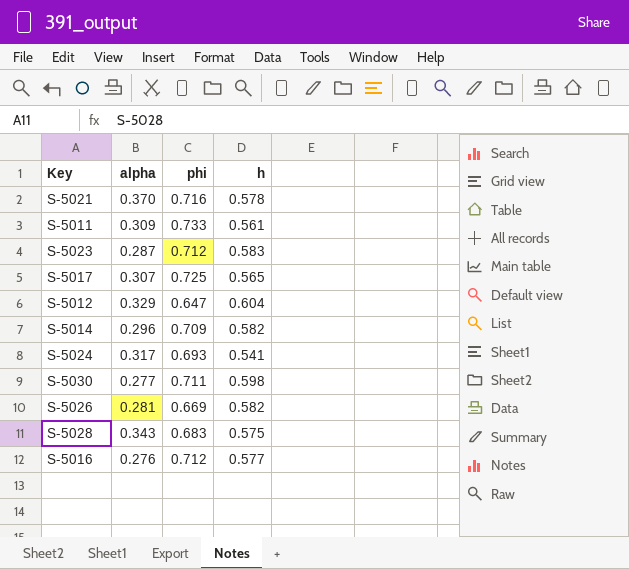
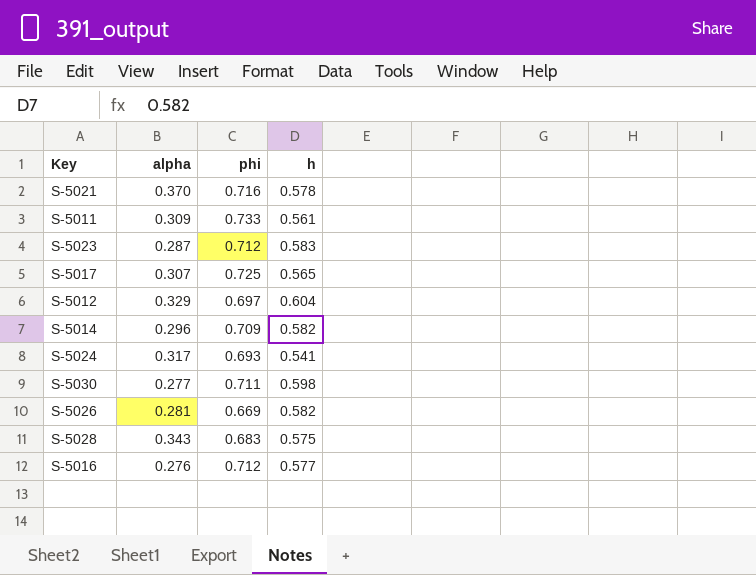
S-5012 | phi: 0.647 -> 0.697

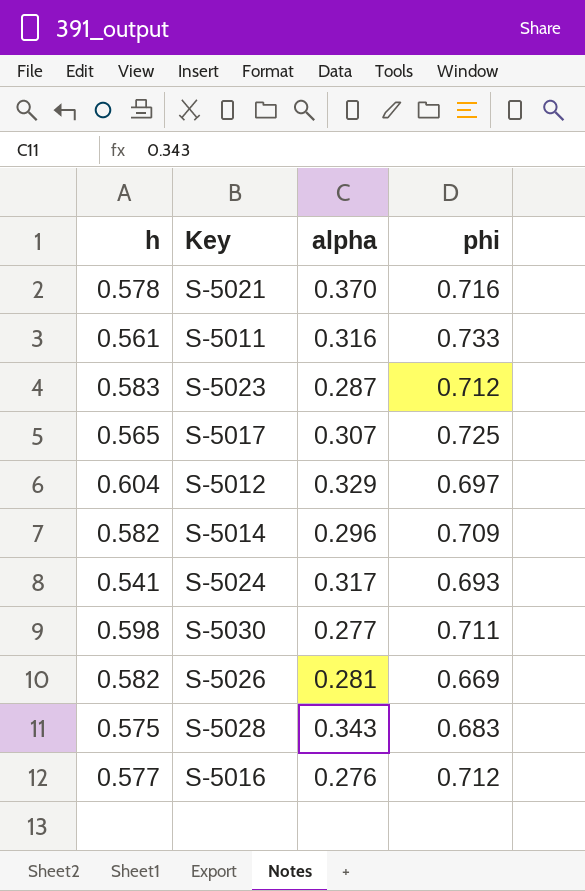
column h | position: 4 -> 1
S-5011 | alpha: 0.309 -> 0.316

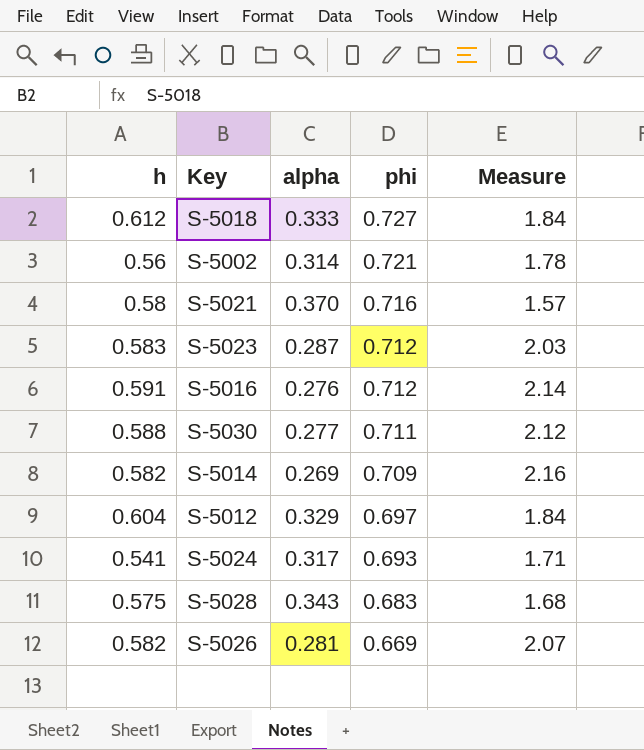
row order: none -> phi descending
column Measure | formula: none -> [h] / [alpha]
row S-5011: 0.561 | 0.316 | 0.733 -> none
row S-5017: 0.565 | 0.307 | 0.725 -> none
row S-5018: none -> 0.612 | 0.333 | 0.727 | 1.84
row S-5002: none -> 0.56 | 0.314 | 0.721 | 1.78
S-5021 | h: 0.578 -> 0.58
S-5016 | h: 0.577 -> 0.591
S-5030 | h: 0.598 -> 0.588
S-5014 | alpha: 0.296 -> 0.269

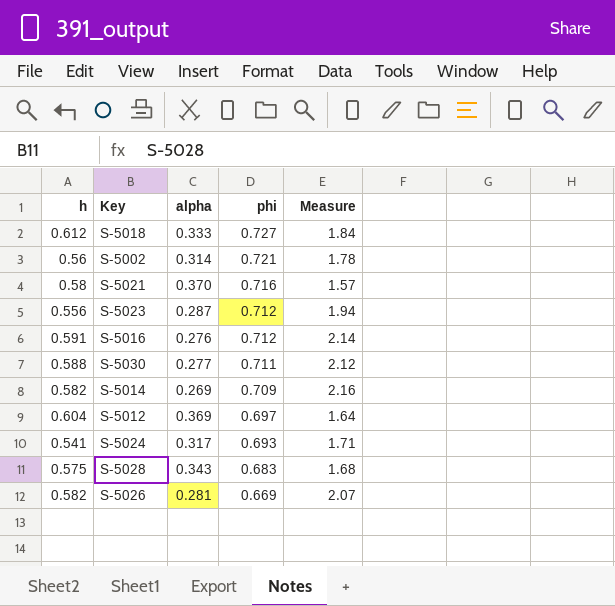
S-5023 | h: 0.583 -> 0.556
S-5023 | Measure: 2.03 -> 1.94
S-5012 | alpha: 0.329 -> 0.369
S-5012 | Measure: 1.84 -> 1.64

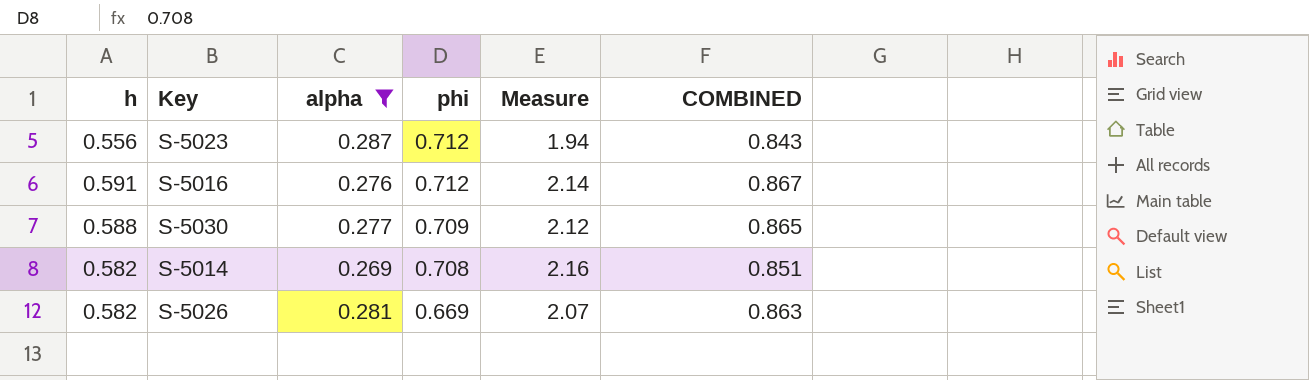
filter: none -> alpha <= 0.287
column COMBINED | formula: none -> [h] + [alpha]
S-5030 | phi: 0.711 -> 0.709
S-5014 | phi: 0.709 -> 0.708

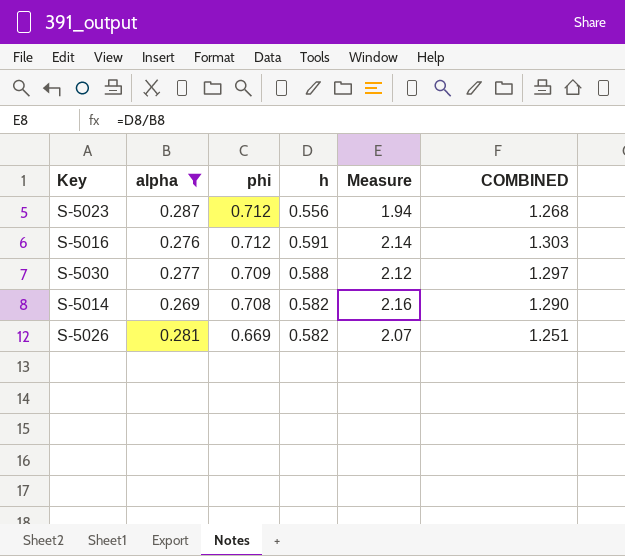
column h | position: 1 -> 4
column COMBINED | formula: [h] + [alpha] -> [phi] + [h]

